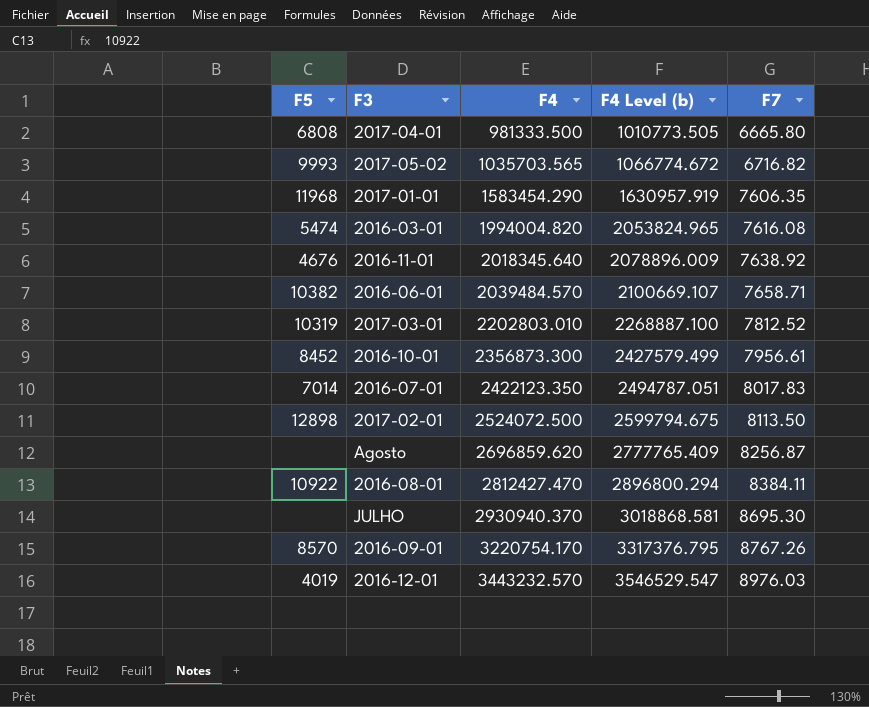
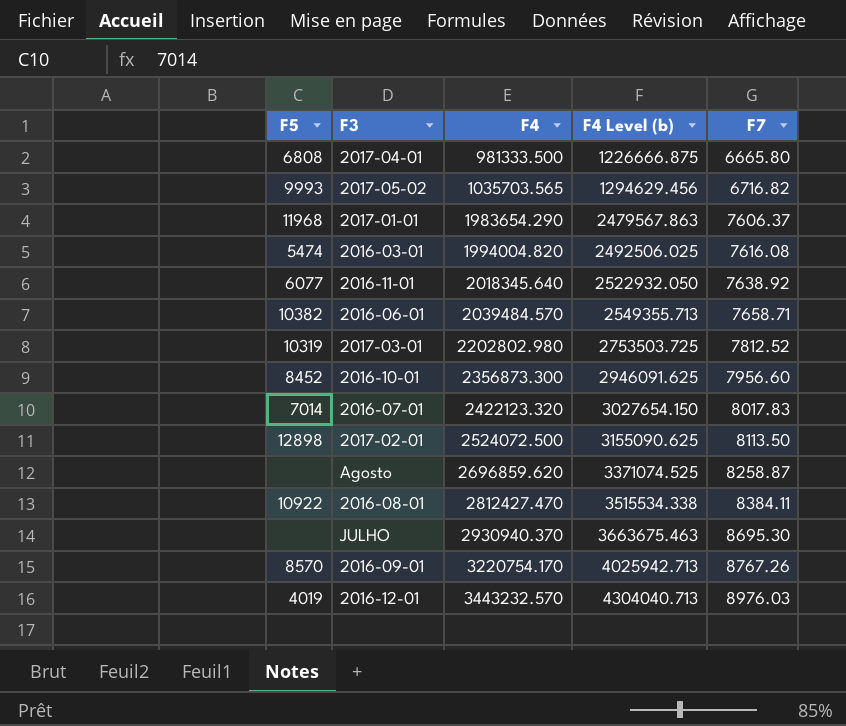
column F4 Level (b) | formula: [F4] * 1.03 -> [F4] * 1.25
2017-01-01 | F4: 1583454.290 -> 1983654.290
2017-01-01 | F7: 7606.35 -> 7606.37
2016-11-01 | F5: 4676 -> 6077
2017-03-01 | F4: 2202803.010 -> 2202802.980
2016-10-01 | F7: 7956.61 -> 7956.60
2016-07-01 | F4: 2422123.350 -> 2422123.320
Agosto | F7: 8256.87 -> 8258.87

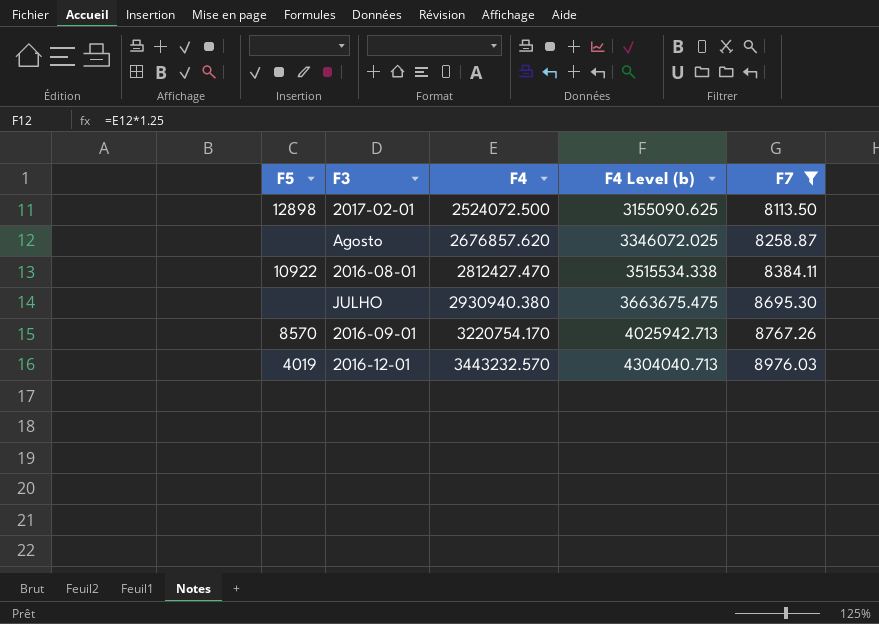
filter: none -> F7 >= 8113.50
Agosto | F4: 2696859.620 -> 2676857.620
Agosto | F4 Level (b): 3371074.525 -> 3346072.025
JULHO | F4: 2930940.370 -> 2930940.380
JULHO | F4 Level (b): 3663675.463 -> 3663675.475

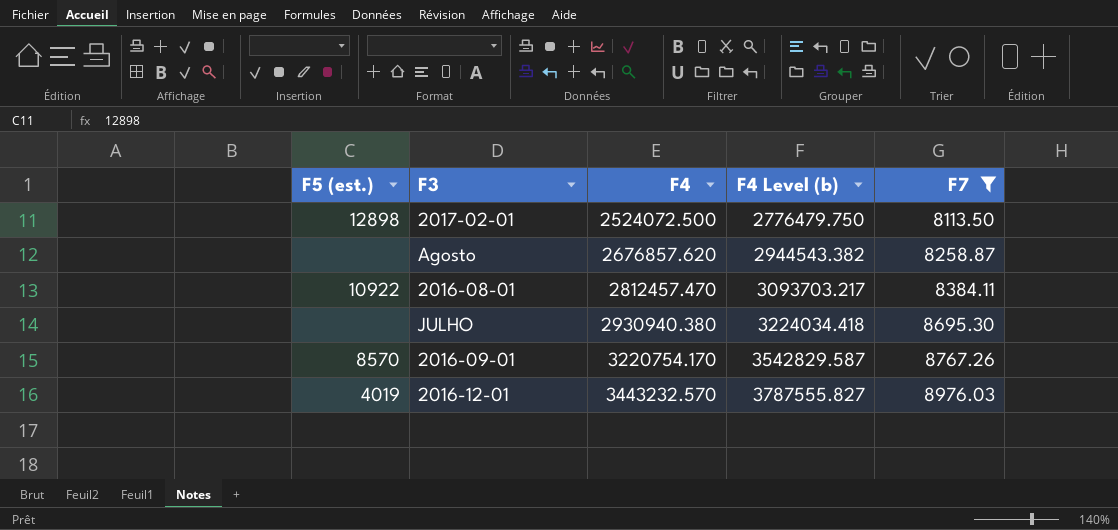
column name: F5 -> F5 (est.)
column F4 Level (b) | formula: [F4] * 1.25 -> [F4] * 1.1
2016-08-01 | F4: 2812427.470 -> 2812457.470

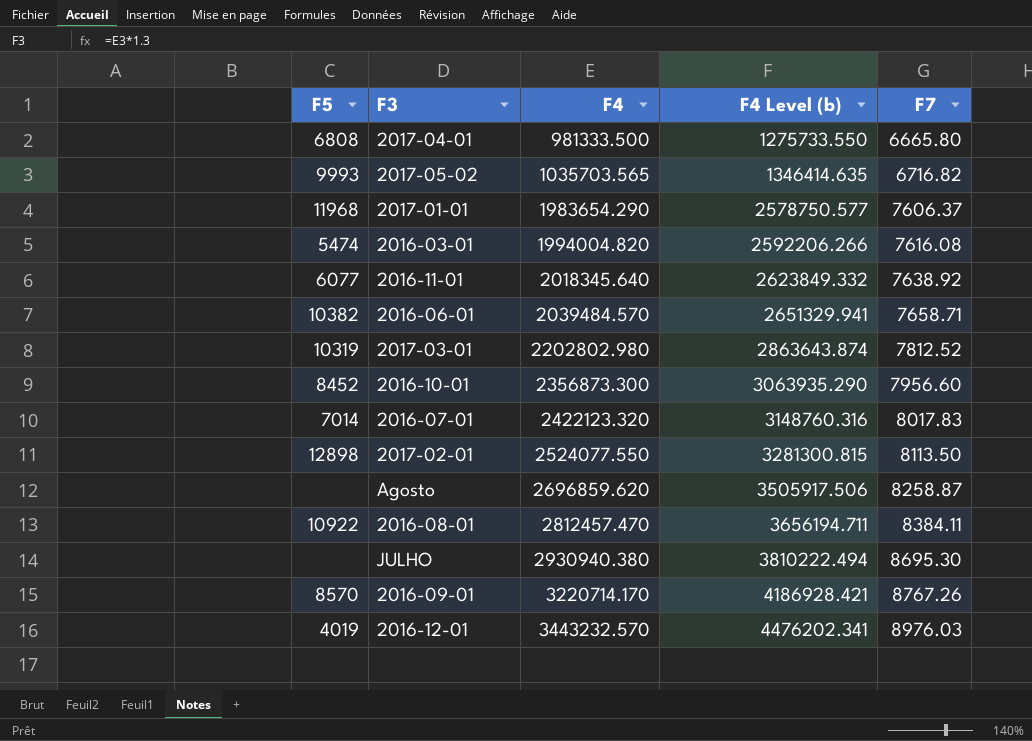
filter: F7 >= 8113.50 -> none
column name: F5 (est.) -> F5
column F4 Level (b) | formula: [F4] * 1.1 -> [F4] * 1.3
2017-02-01 | F4: 2524072.500 -> 2524077.550
Agosto | F4: 2676857.620 -> 2696859.620
2016-09-01 | F4: 3220754.170 -> 3220714.170

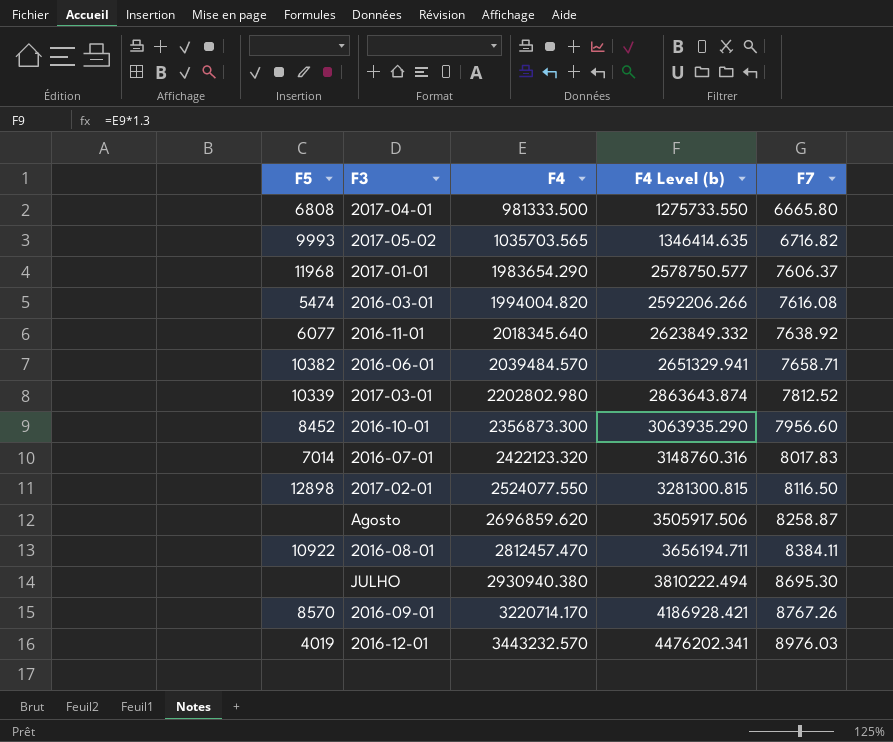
2017-03-01 | F5: 10319 -> 10339
2017-02-01 | F7: 8113.50 -> 8116.50

